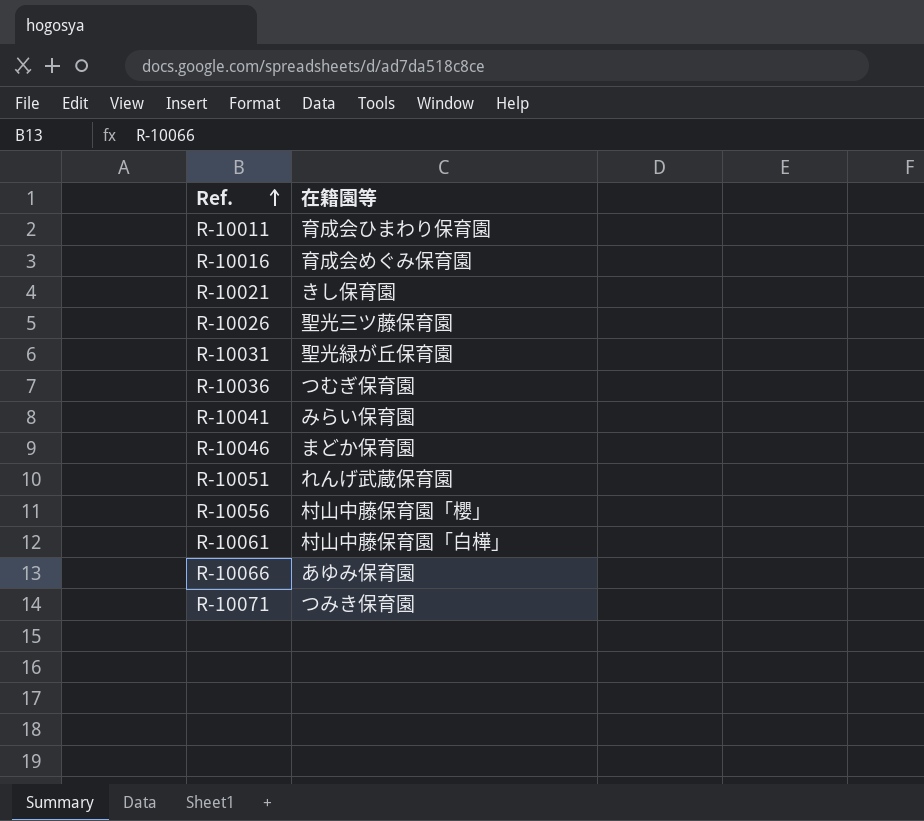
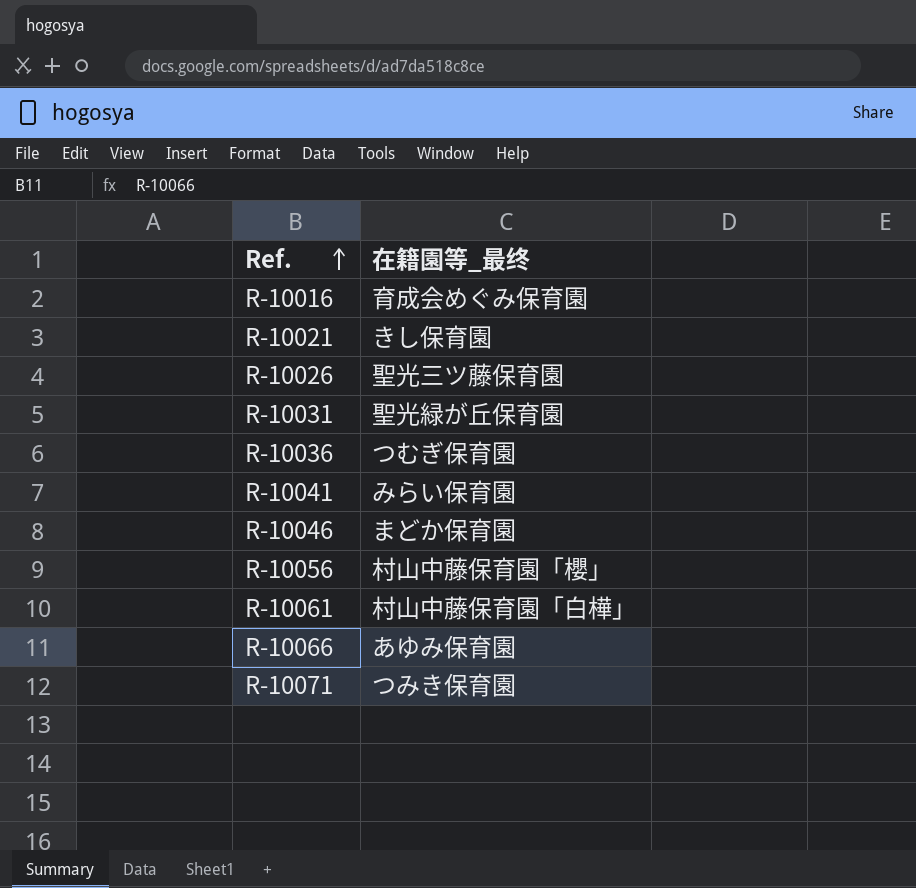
column name: 在籍園等 -> 在籍園等_最终
row R-10011: 育成会ひまわり保育園 -> none
row R-10051: れんげ武蔵保育園 -> none

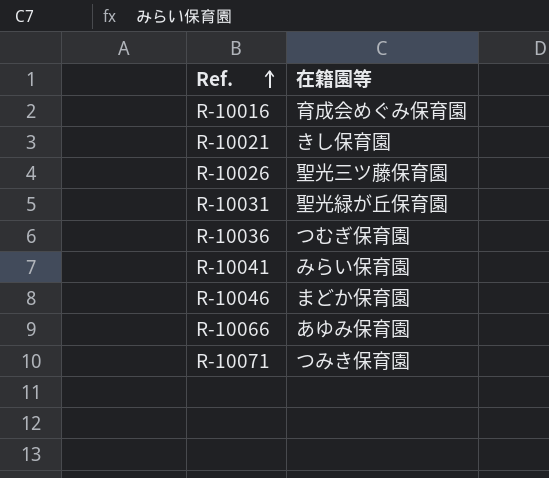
column name: 在籍園等_最终 -> 在籍園等
row R-10056: 村山中藤保育園「櫻」 -> none
row R-10061: 村山中藤保育園「白樺」 -> none

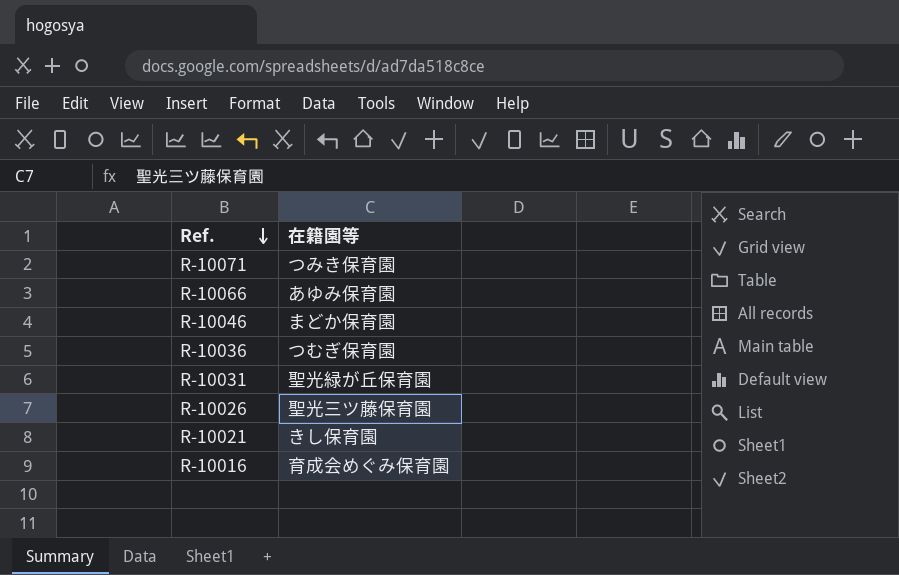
row order: Ref. ascending -> Ref. descending
row R-10041: みらい保育園 -> none

